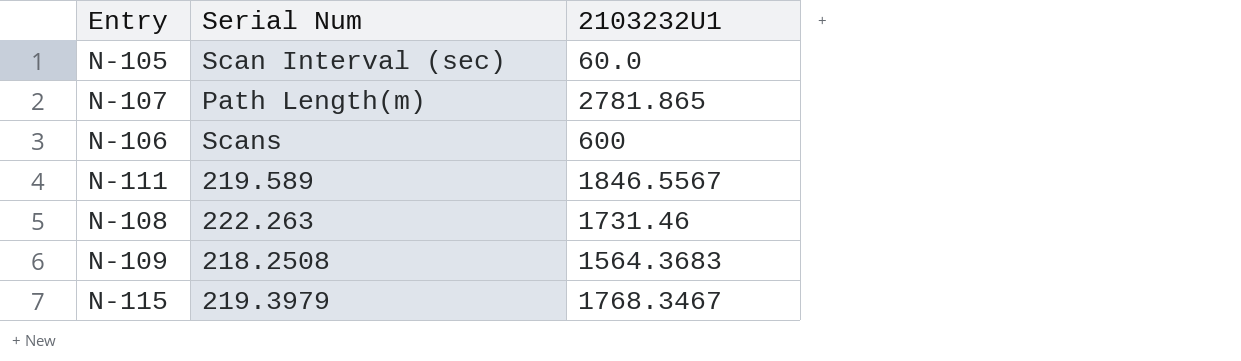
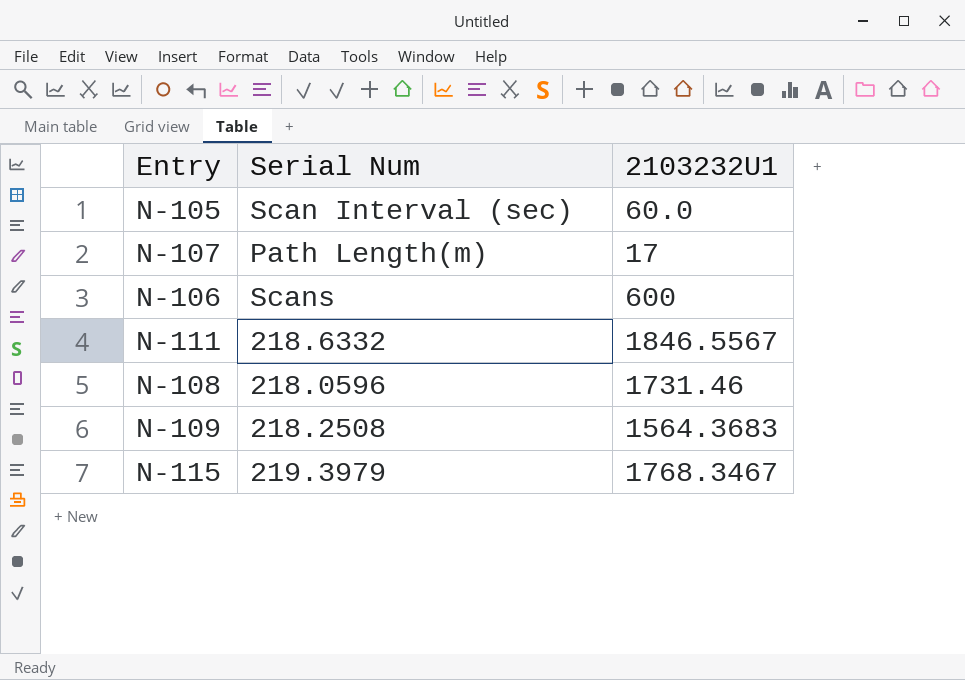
N-107 | 2103232U1: 2781.865 -> 17
N-111 | Serial Num: 219.589 -> 218.6332
N-108 | Serial Num: 222.263 -> 218.0596

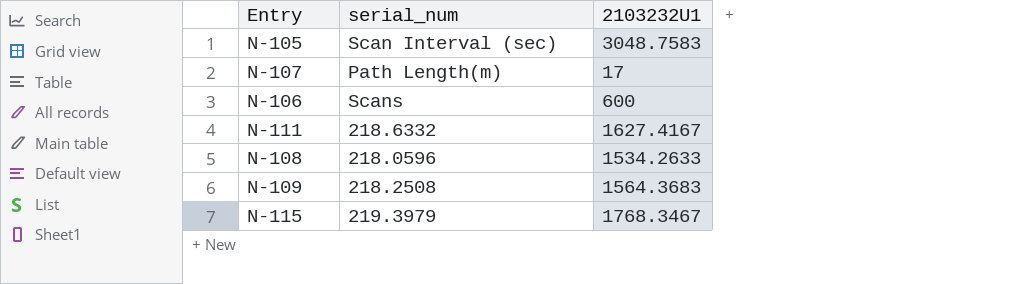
column name: Serial Num -> serial_num
N-105 | 2103232U1: 60.0 -> 3048.7583
N-111 | 2103232U1: 1846.5567 -> 1627.4167
N-108 | 2103232U1: 1731.46 -> 1534.2633

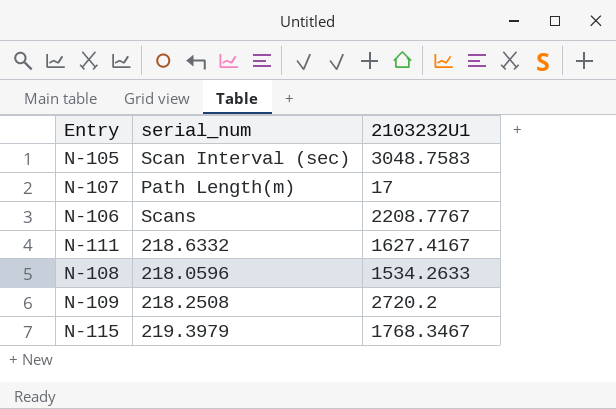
N-106 | 2103232U1: 600 -> 2208.7767
N-109 | 2103232U1: 1564.3683 -> 2720.2

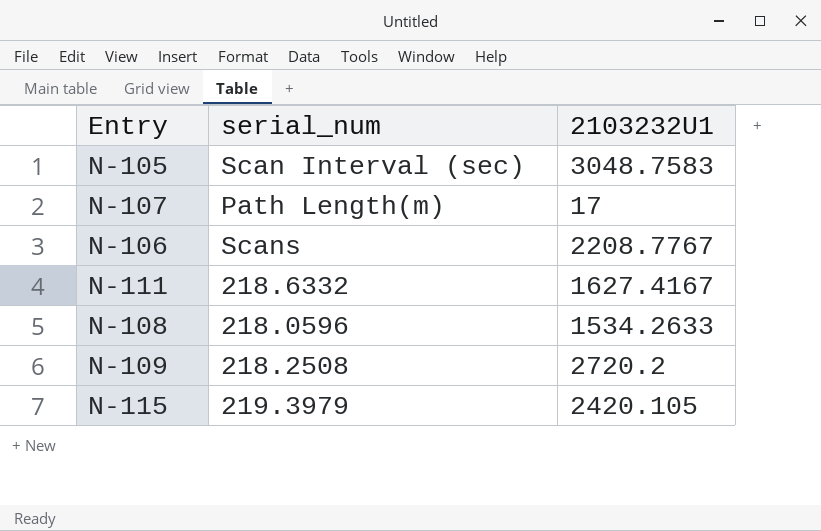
N-115 | 2103232U1: 1768.3467 -> 2420.105

